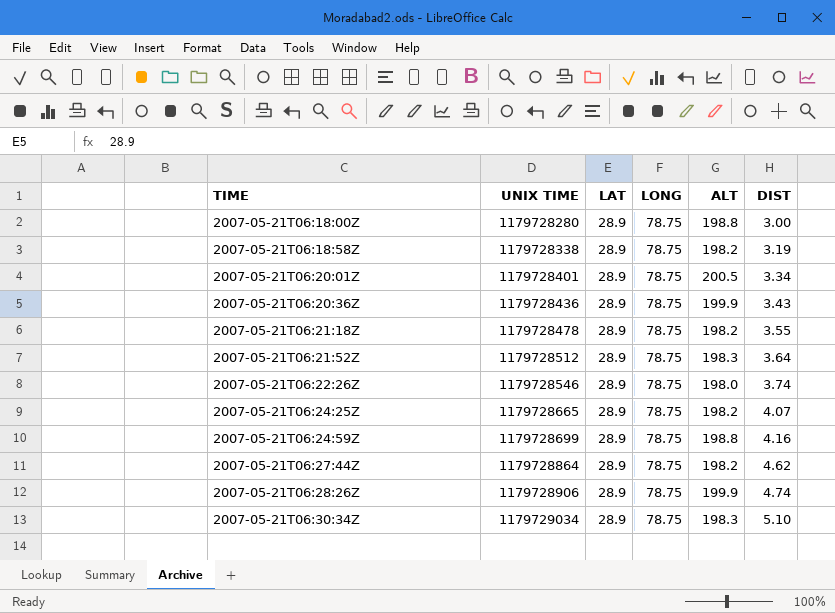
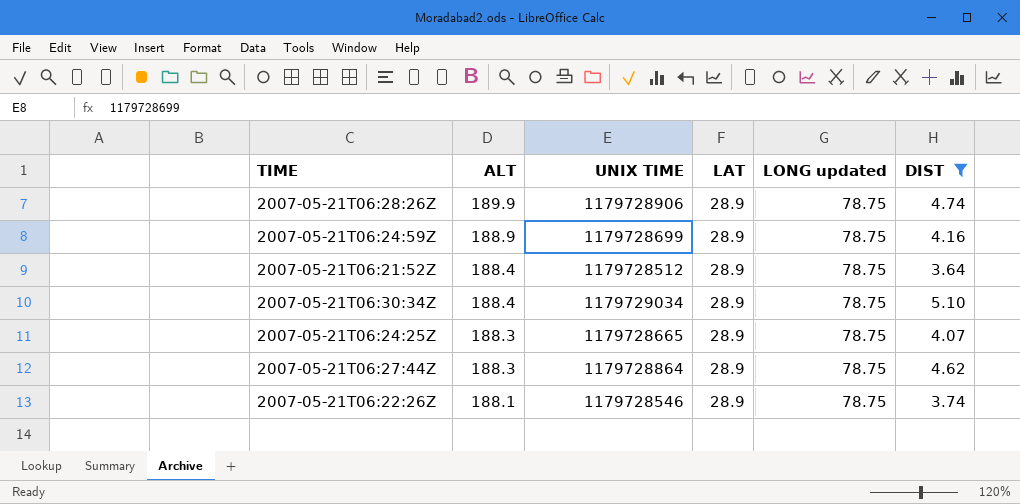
filter: none -> DIST >= 3.64
row order: TIME ascending -> ALT descending
column ALT | position: 5 -> 2
column name: LONG -> LONG updated
2007-05-21T06:28:26Z | ALT: 199.9 -> 189.9
2007-05-21T06:24:59Z | ALT: 198.8 -> 188.9
2007-05-21T06:21:52Z | ALT: 198.3 -> 188.4
2007-05-21T06:30:34Z | ALT: 198.3 -> 188.4
2007-05-21T06:24:25Z | ALT: 198.2 -> 188.3
2007-05-21T06:27:44Z | ALT: 198.2 -> 188.3
2007-05-21T06:22:26Z | ALT: 198.0 -> 188.1

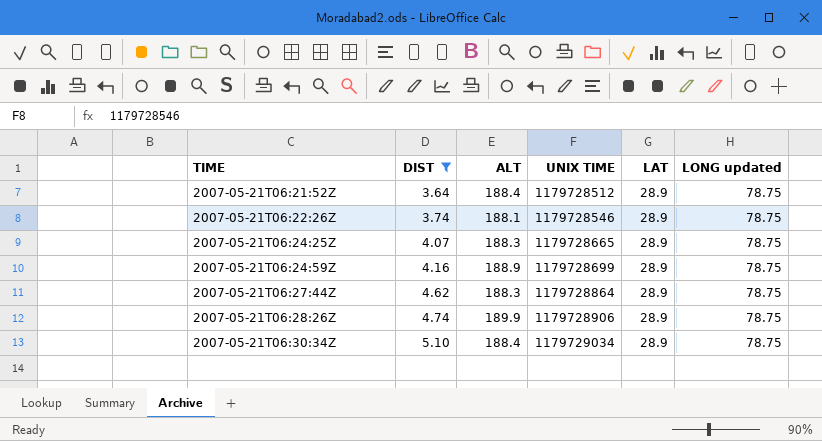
row order: ALT descending -> TIME ascending
column DIST | position: 6 -> 2

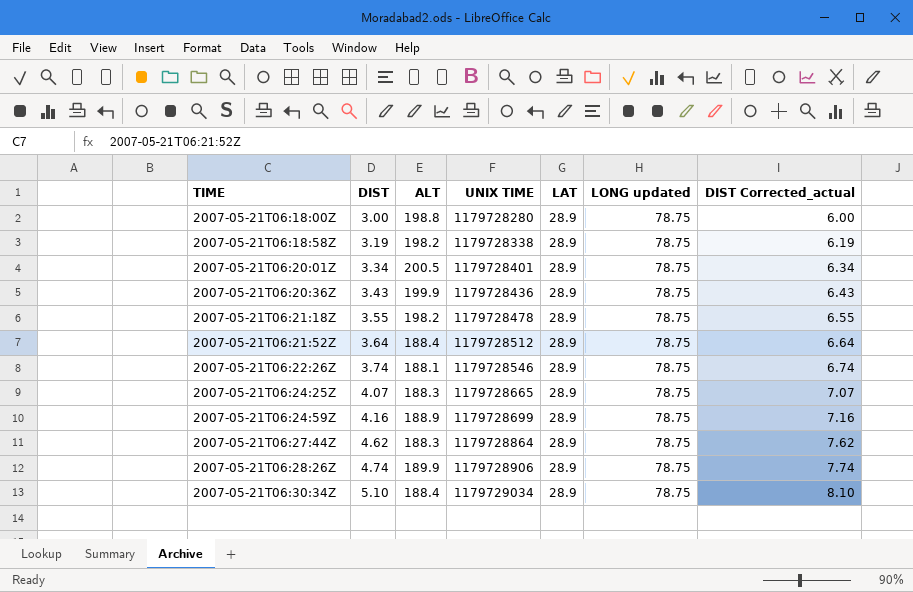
filter: DIST >= 3.64 -> none
column DIST Corrected_actual | formula: none -> [DIST] + 3

